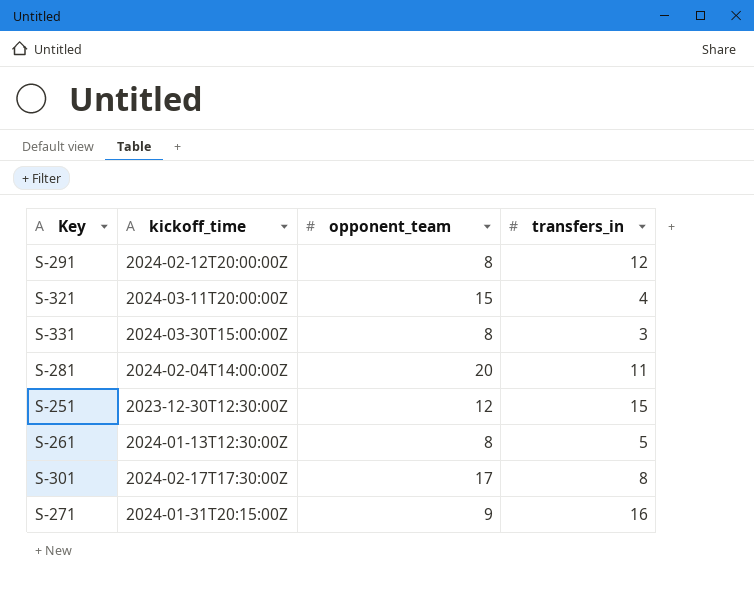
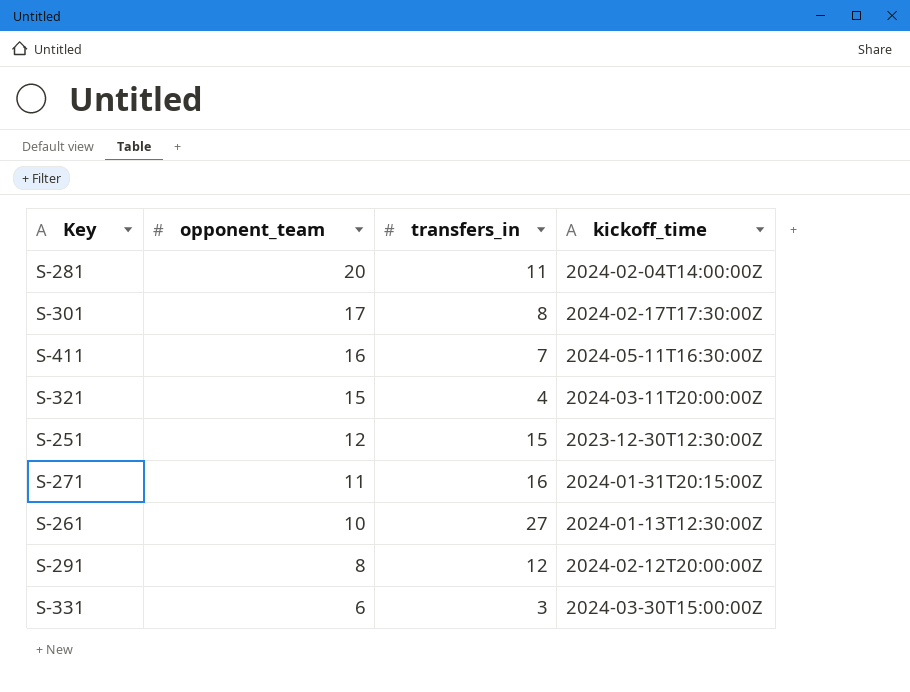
row order: none -> opponent_team descending
column kickoff_time | position: 2 -> 4
row S-411: none -> 16 | 7 | 2024-05-11T16:30:00Z
S-271 | opponent_team: 9 -> 11
S-261 | opponent_team: 8 -> 10
S-261 | transfers_in: 5 -> 27
S-331 | opponent_team: 8 -> 6

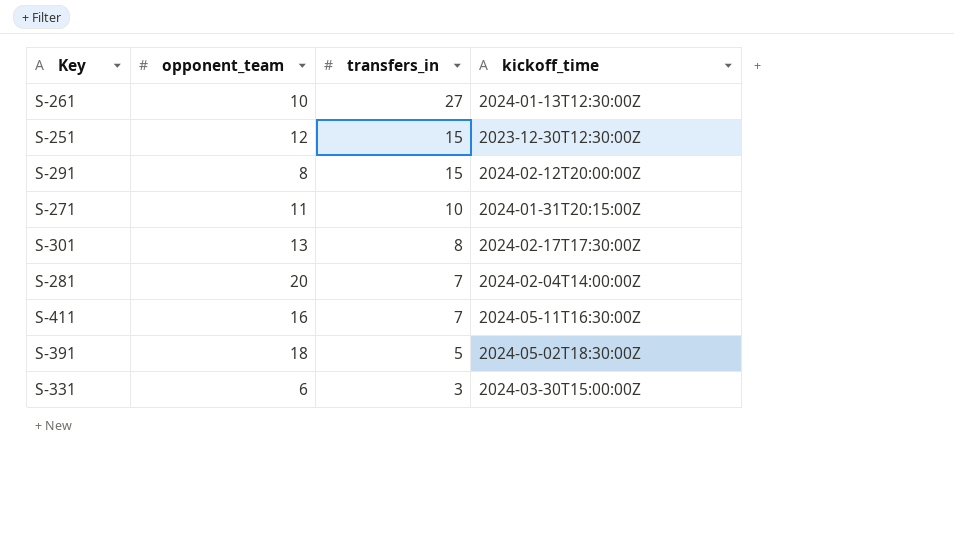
row order: opponent_team descending -> transfers_in descending
row S-321: 15 | 4 | 2024-03-11T20:00:00Z -> none
S-291 | transfers_in: 12 -> 15
S-271 | transfers_in: 16 -> 10
S-301 | opponent_team: 17 -> 13
S-281 | transfers_in: 11 -> 7
row S-391: none -> 18 | 5 | 2024-05-02T18:30:00Z

